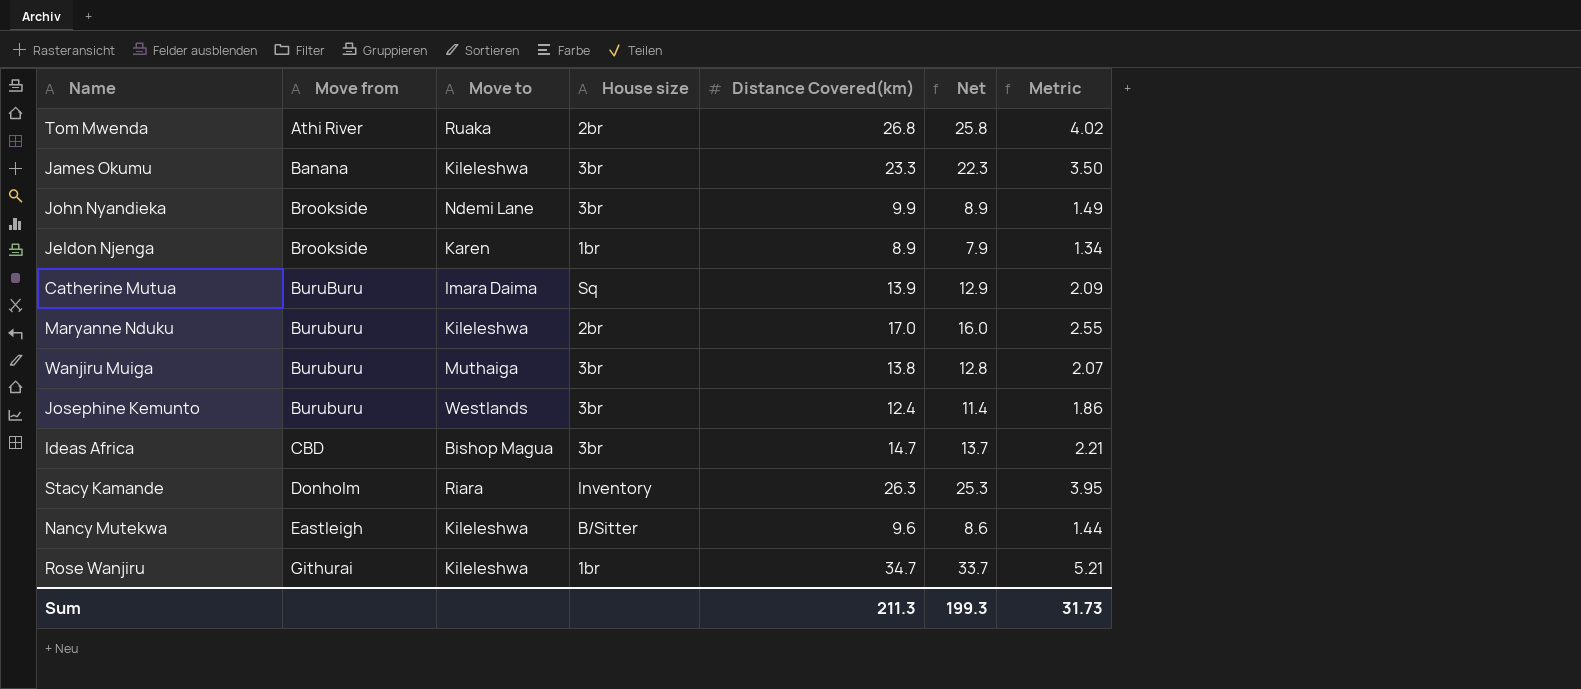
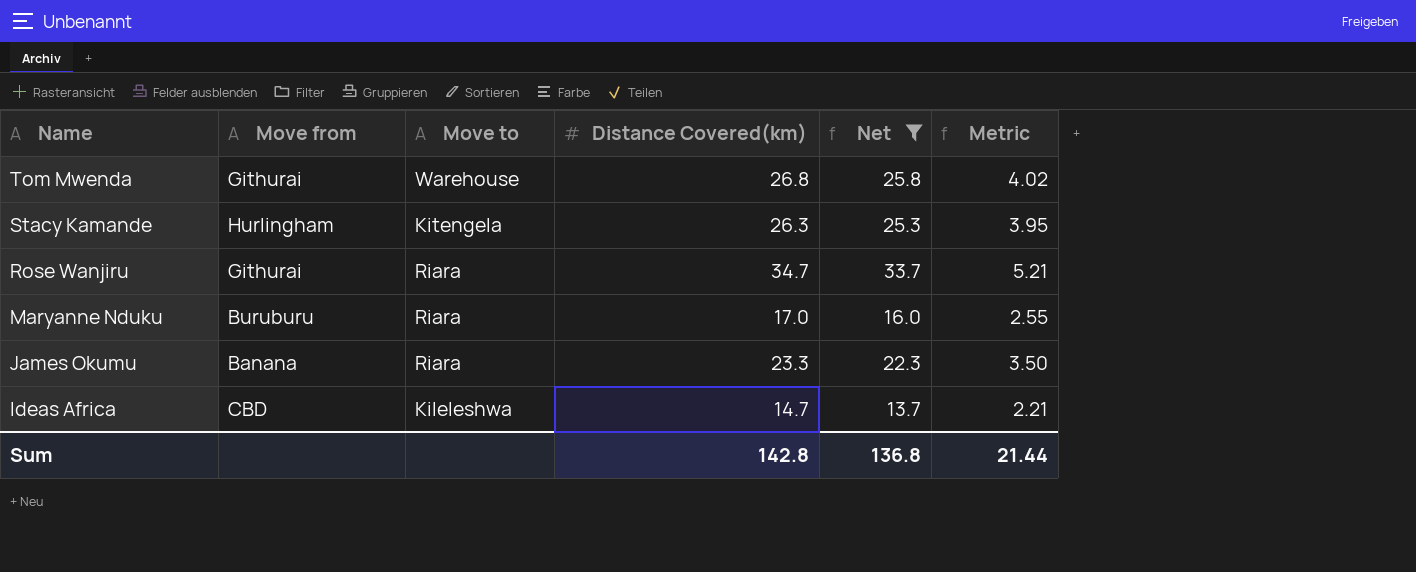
filter: none -> Net >= 13.7
row order: Move from ascending -> Name descending
column House size | position: 4 -> none
Tom Mwenda | Move from: Athi River -> Githurai
Tom Mwenda | Move to: Ruaka -> Warehouse
Stacy Kamande | Move from: Donholm -> Hurlingham
Stacy Kamande | Move to: Riara -> Kitengela
Rose Wanjiru | Move to: Kileleshwa -> Riara
Maryanne Nduku | Move to: Kileleshwa -> Riara
James Okumu | Move to: Kileleshwa -> Riara
Ideas Africa | Move to: Bishop Magua -> Kileleshwa
Sum | Distance Covered(km): 211.3 -> 142.8
Sum | Net: 199.3 -> 136.8
Sum | Metric: 31.73 -> 21.44

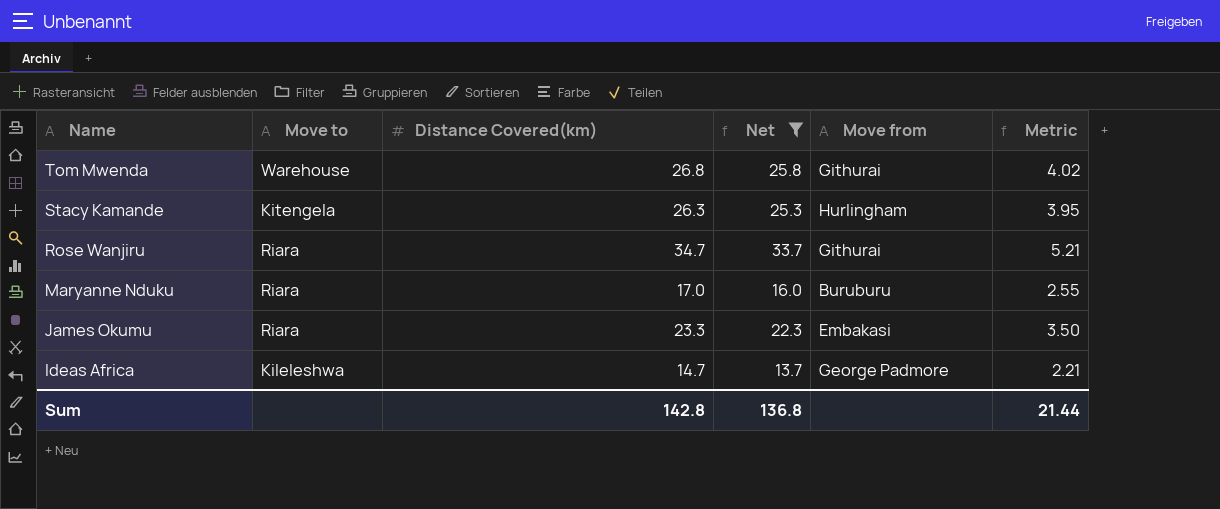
column Move from | position: 2 -> 5
James Okumu | Move from: Banana -> Embakasi
Ideas Africa | Move from: CBD -> George Padmore

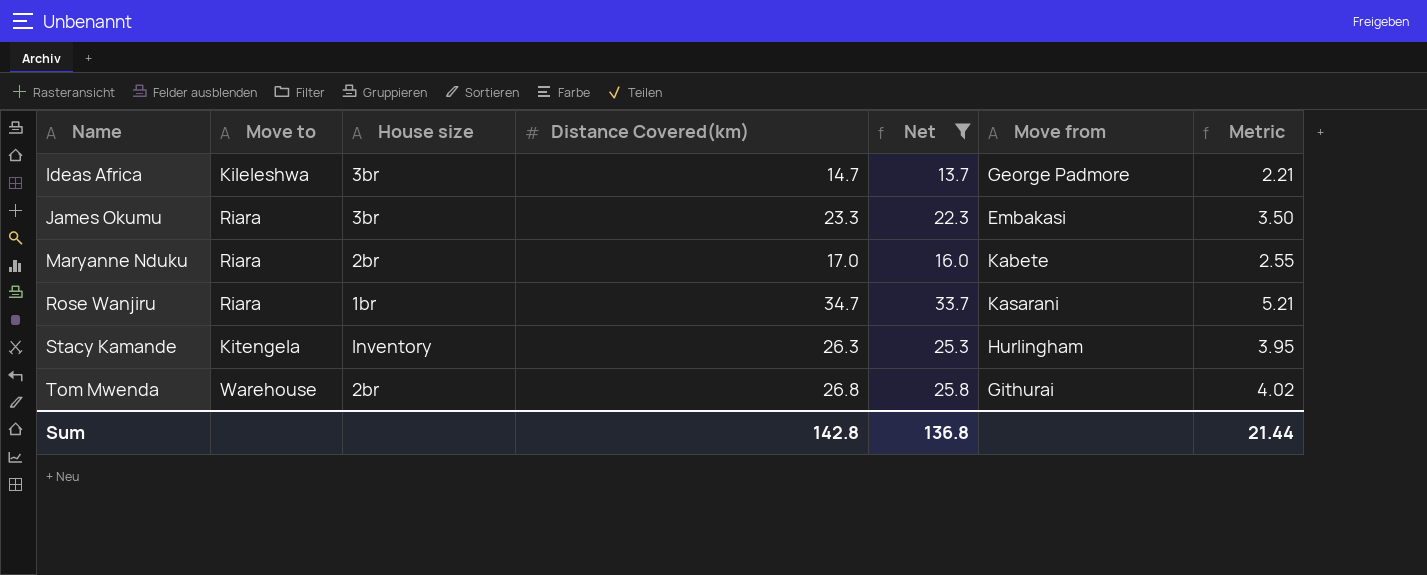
row order: Name descending -> Name ascending
column House size | position: none -> 3
Maryanne Nduku | Move from: Buruburu -> Kabete
Rose Wanjiru | Move from: Githurai -> Kasarani

